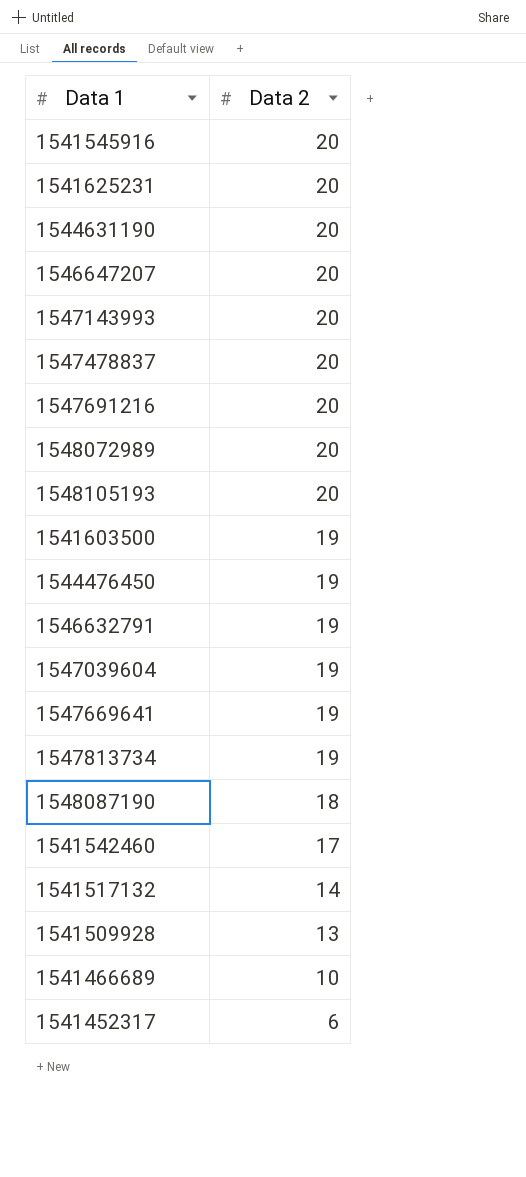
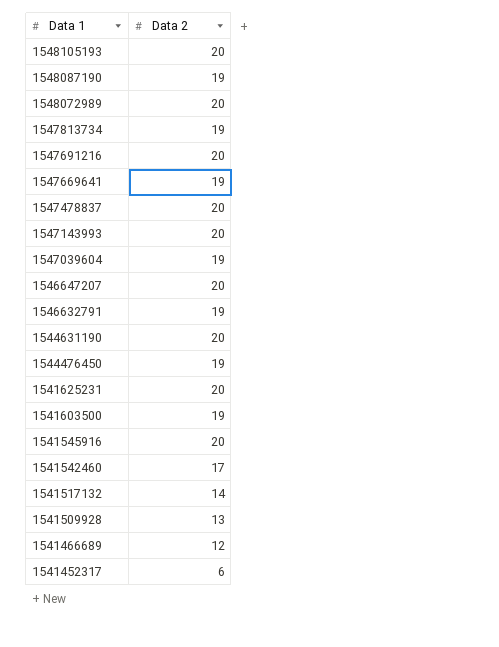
row order: Data 2 descending -> Data 1 descending
1548087190 | Data 2: 18 -> 19
1541466689 | Data 2: 10 -> 12

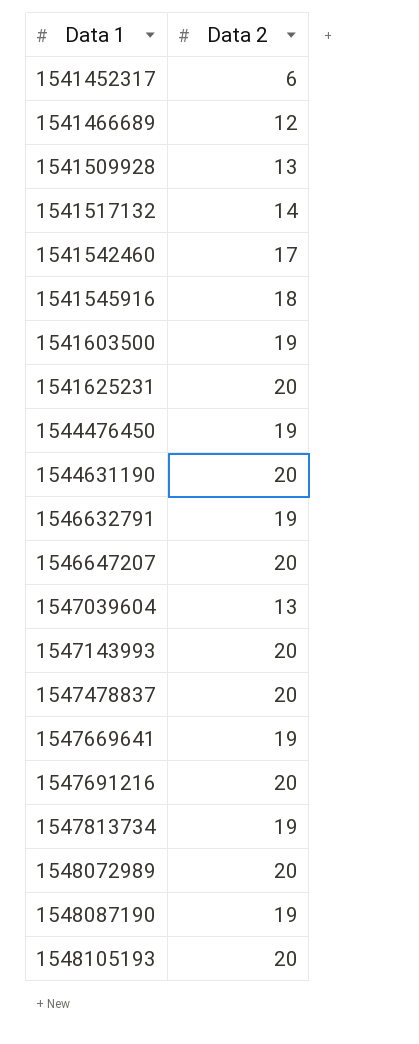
row order: Data 1 descending -> Data 1 ascending
1541545916 | Data 2: 20 -> 18
1547039604 | Data 2: 19 -> 13

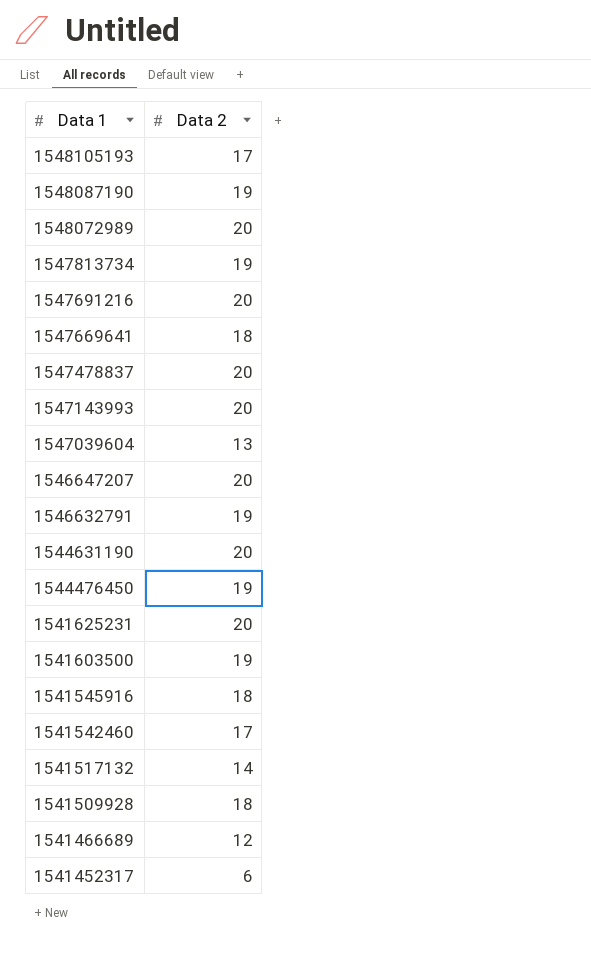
row order: Data 1 ascending -> Data 1 descending
1548105193 | Data 2: 20 -> 17
1547669641 | Data 2: 19 -> 18
1541509928 | Data 2: 13 -> 18

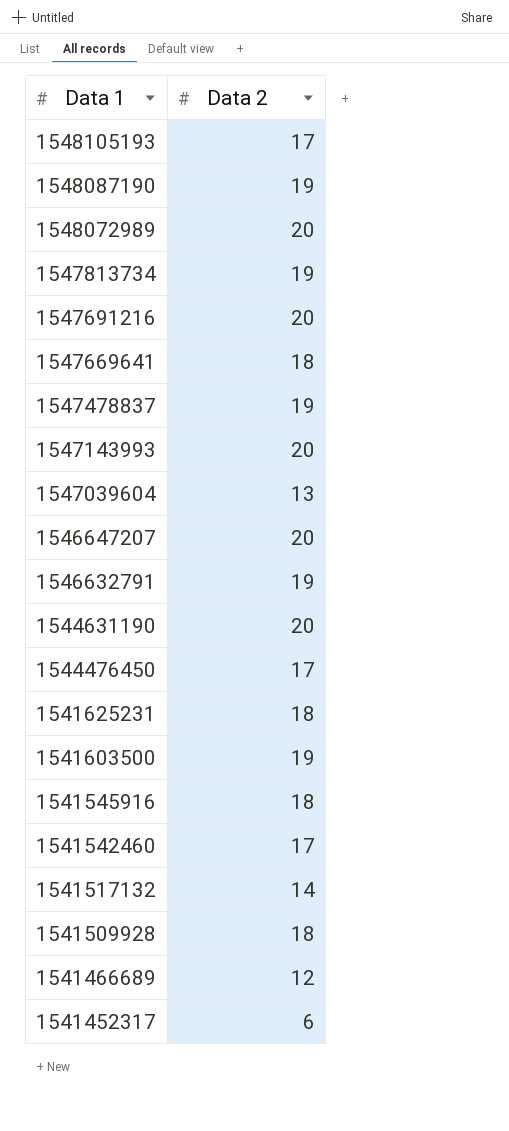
1547478837 | Data 2: 20 -> 19
1544476450 | Data 2: 19 -> 17
1541625231 | Data 2: 20 -> 18

